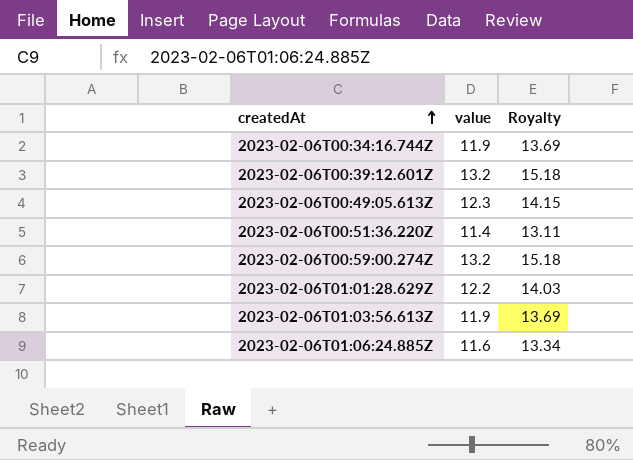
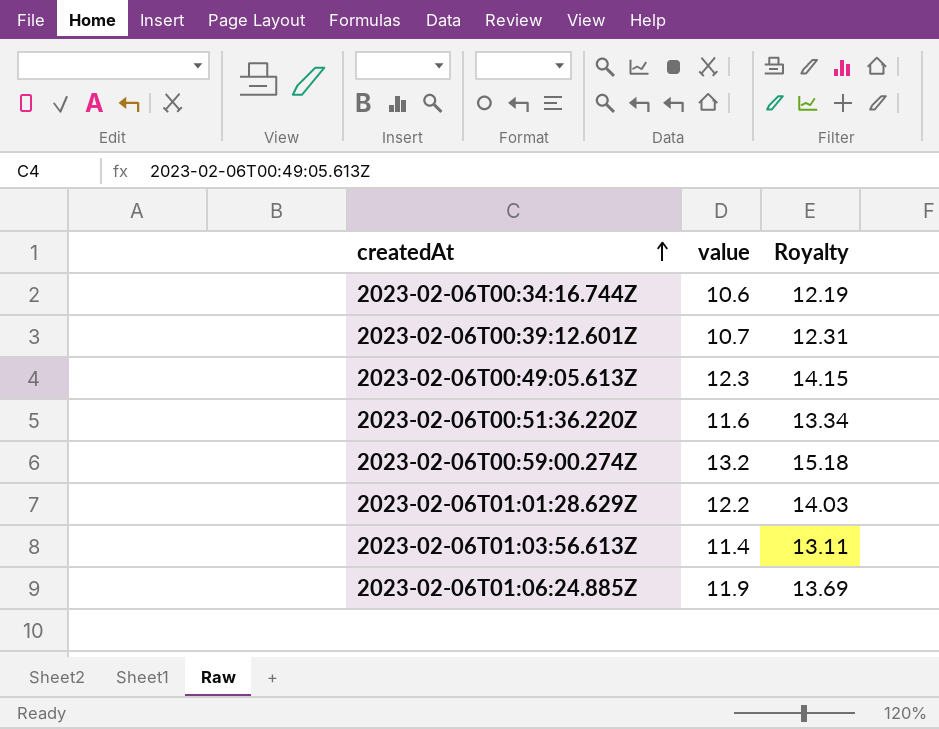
2023-02-06T00:34:16.744Z | value: 11.9 -> 10.6
2023-02-06T00:34:16.744Z | Royalty: 13.69 -> 12.19
2023-02-06T00:39:12.601Z | value: 13.2 -> 10.7
2023-02-06T00:39:12.601Z | Royalty: 15.18 -> 12.31
2023-02-06T00:51:36.220Z | value: 11.4 -> 11.6
2023-02-06T00:51:36.220Z | Royalty: 13.11 -> 13.34
2023-02-06T01:03:56.613Z | value: 11.9 -> 11.4
2023-02-06T01:03:56.613Z | Royalty: 13.69 -> 13.11
2023-02-06T01:06:24.885Z | value: 11.6 -> 11.9
2023-02-06T01:06:24.885Z | Royalty: 13.34 -> 13.69

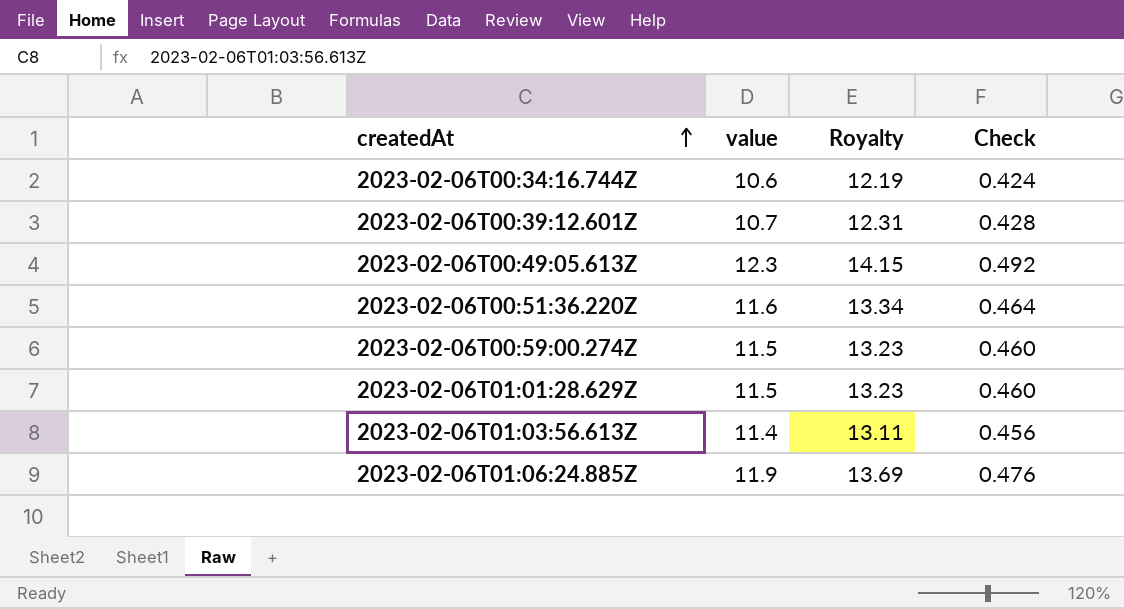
column Check | formula: none -> [value] * 0.04
2023-02-06T00:59:00.274Z | value: 13.2 -> 11.5
2023-02-06T00:59:00.274Z | Royalty: 15.18 -> 13.23
2023-02-06T01:01:28.629Z | value: 12.2 -> 11.5
2023-02-06T01:01:28.629Z | Royalty: 14.03 -> 13.23

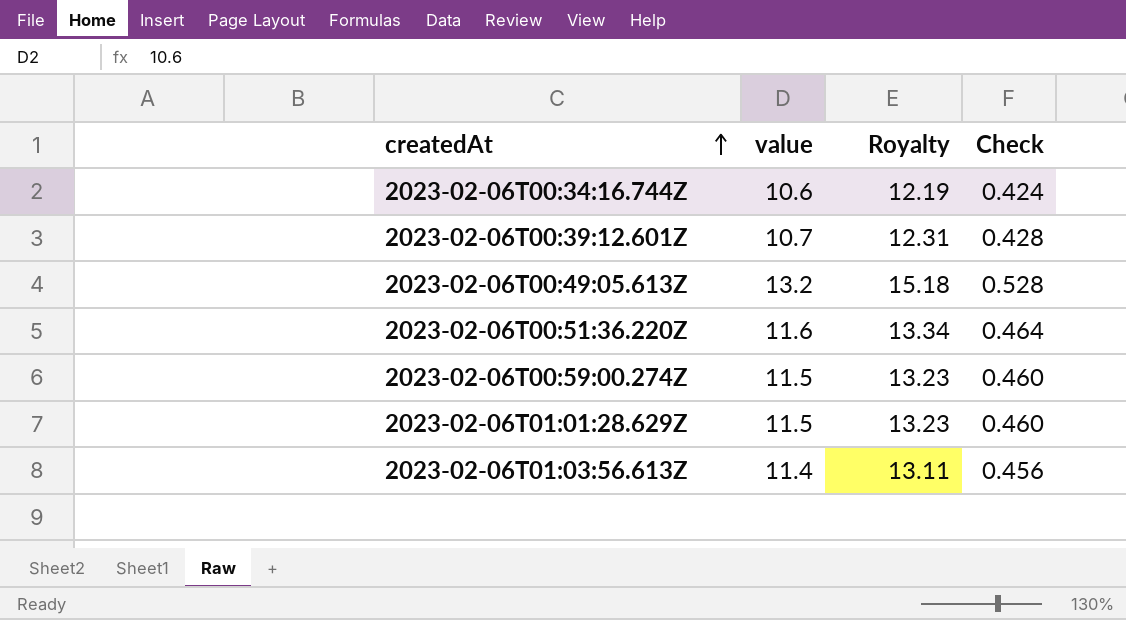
row 2023-02-06T01:06:24.885Z: 11.9 | 13.69 | 0.476 -> none
2023-02-06T00:49:05.613Z | value: 12.3 -> 13.2
2023-02-06T00:49:05.613Z | Royalty: 14.15 -> 15.18
2023-02-06T00:49:05.613Z | Check: 0.492 -> 0.528

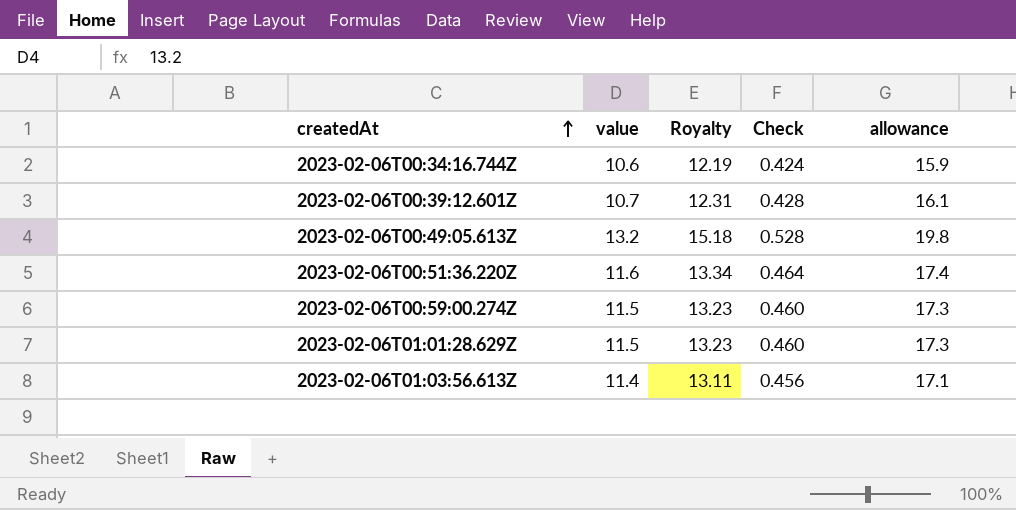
column allowance | formula: none -> [value] * 1.5

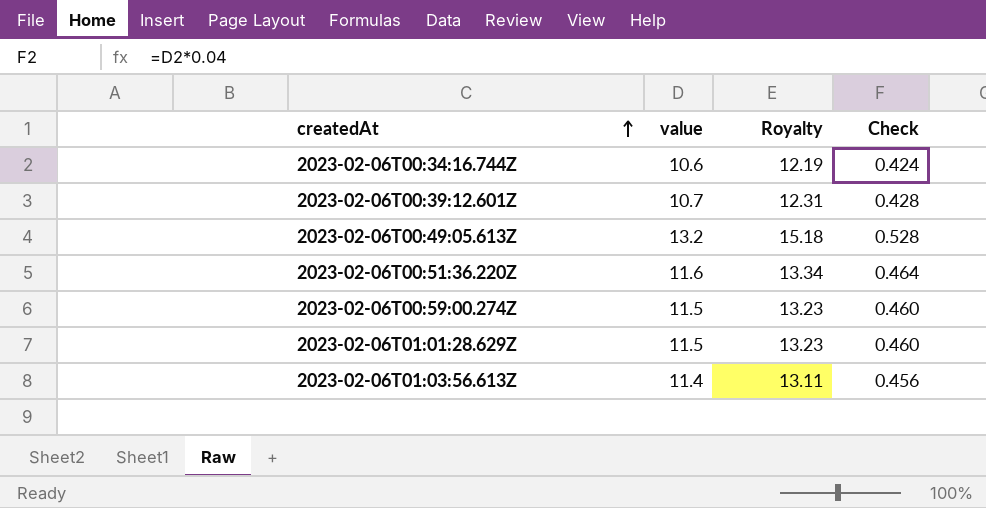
column allowance | formula: [value] * 1.5 -> none

